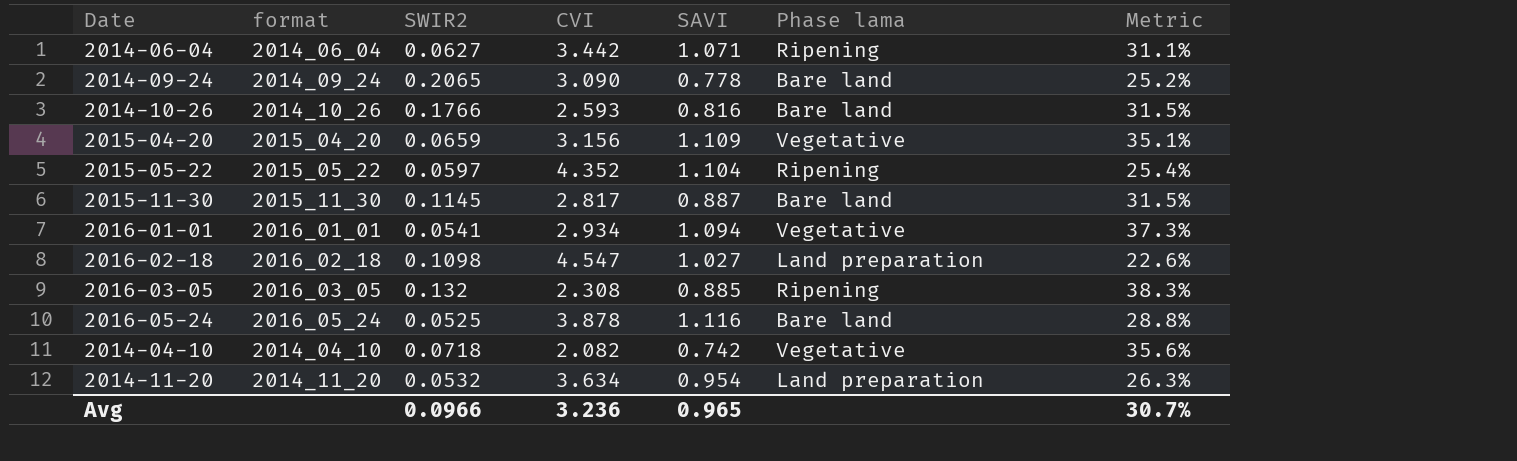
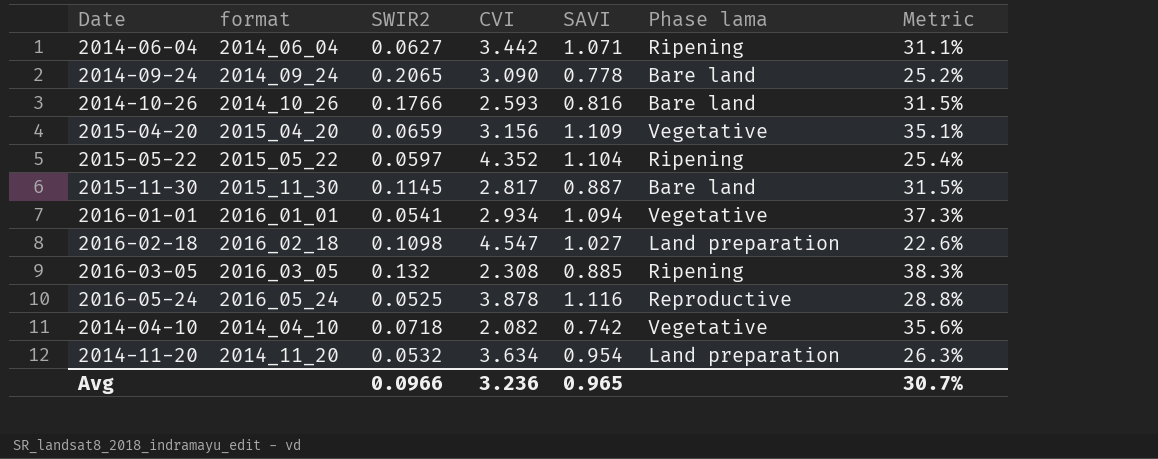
2016-05-24 | Phase lama: Bare land -> Reproductive

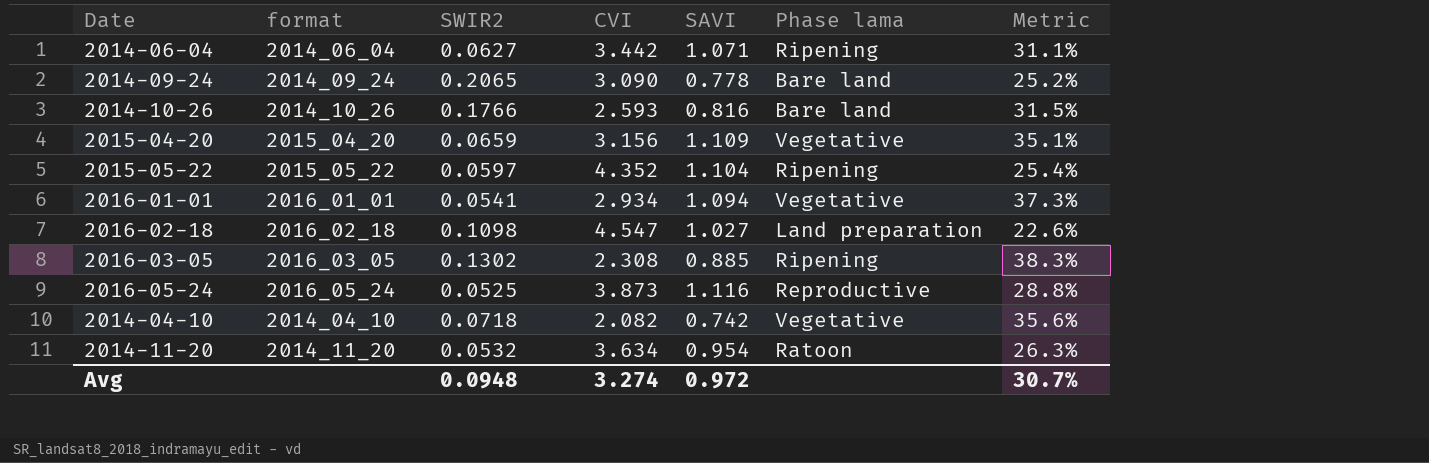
row 2015-11-30: 2015_11_30 | 0.1145 | 2.817 | 0.887 | Bare land | 31.5% -> none
2016-03-05 | SWIR2: 0.132 -> 0.1302
2016-05-24 | CVI: 3.878 -> 3.873
2014-11-20 | Phase lama: Land preparation -> Ratoon
Avg | SWIR2: 0.0966 -> 0.0948
Avg | CVI: 3.236 -> 3.274
Avg | SAVI: 0.965 -> 0.972

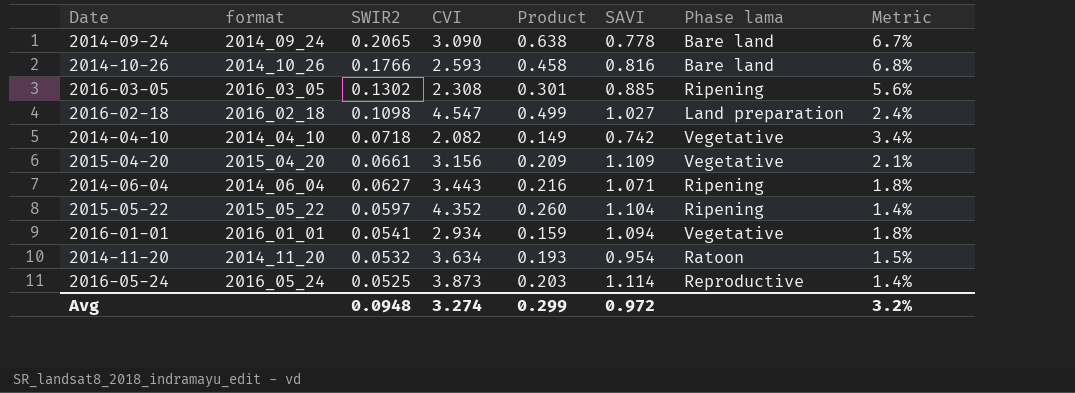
row order: none -> SWIR2 descending
column Product | formula: none -> [SWIR2] * [CVI]
column Metric | formula: [SAVI] / [CVI] -> [SWIR2] / [CVI]
2015-04-20 | SWIR2: 0.0659 -> 0.0661
2014-06-04 | CVI: 3.442 -> 3.443
2016-05-24 | SAVI: 1.116 -> 1.114
Avg | Metric: 30.7% -> 3.2%

